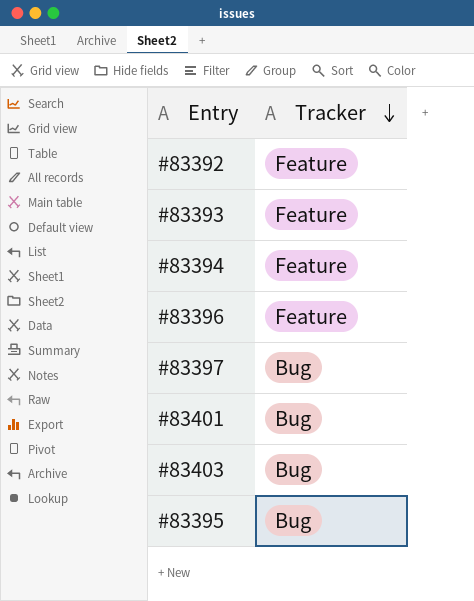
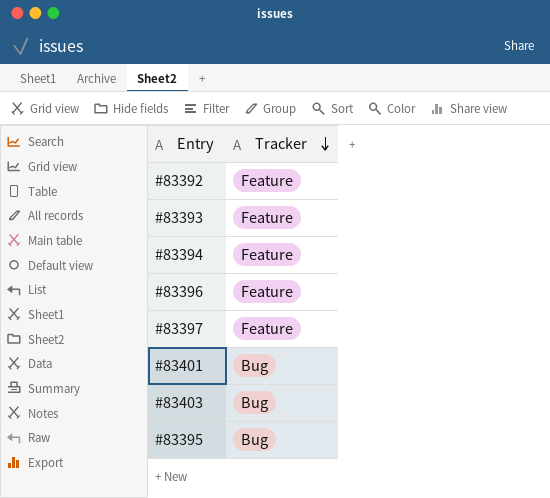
#83397 | Tracker: Bug -> Feature

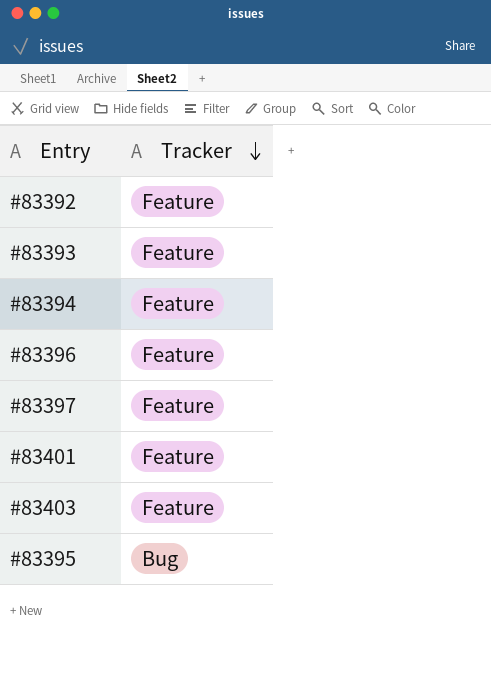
#83401 | Tracker: Bug -> Feature
#83403 | Tracker: Bug -> Feature

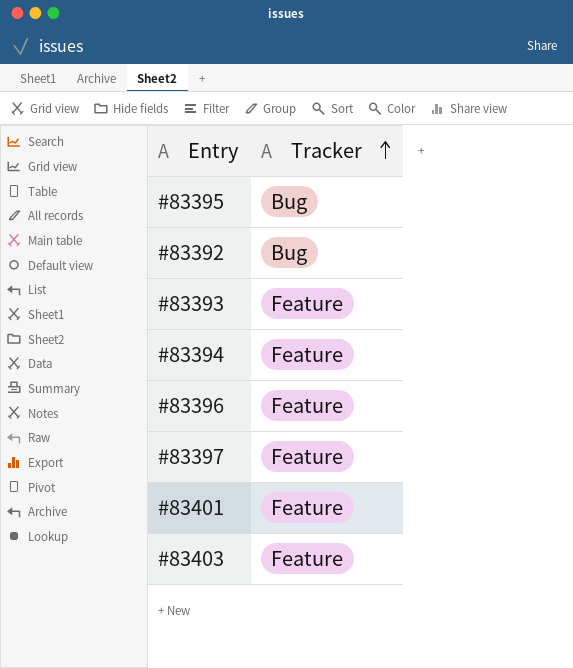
row order: Tracker descending -> Tracker ascending
#83392 | Tracker: Feature -> Bug

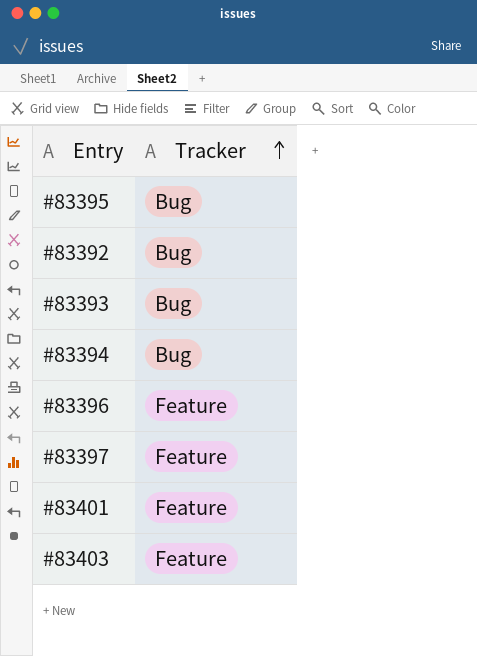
#83393 | Tracker: Feature -> Bug
#83394 | Tracker: Feature -> Bug

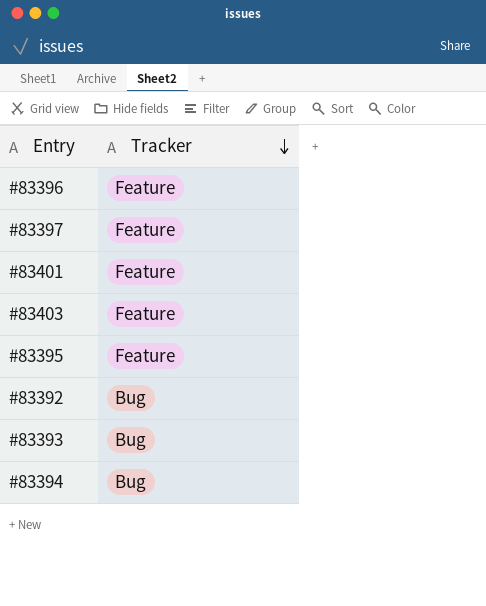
row order: Tracker ascending -> Tracker descending
#83395 | Tracker: Bug -> Feature

